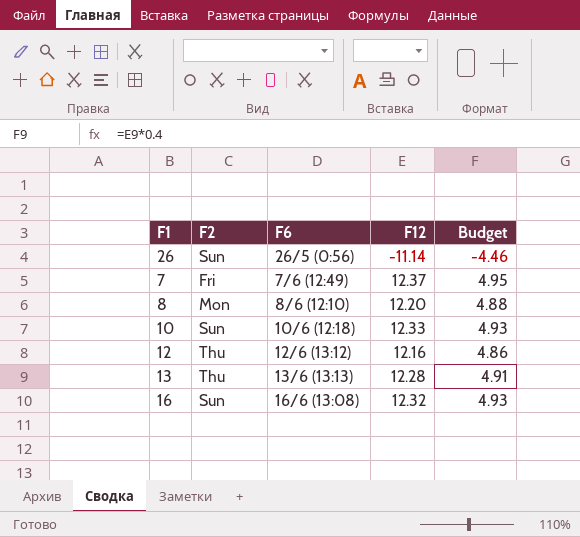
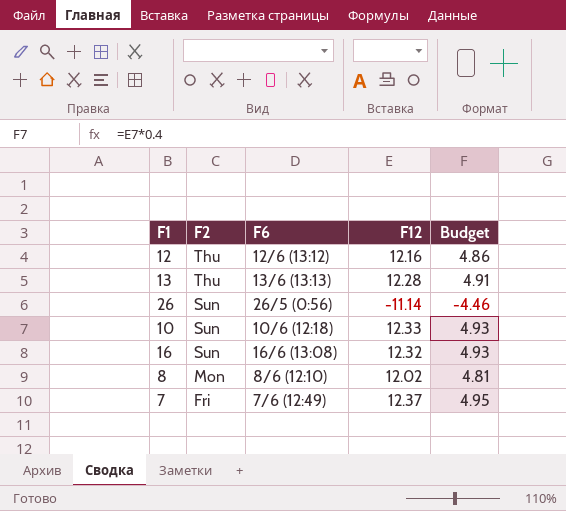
row order: none -> F2 descending
8 | F12: 12.20 -> 12.02
8 | Budget: 4.88 -> 4.81

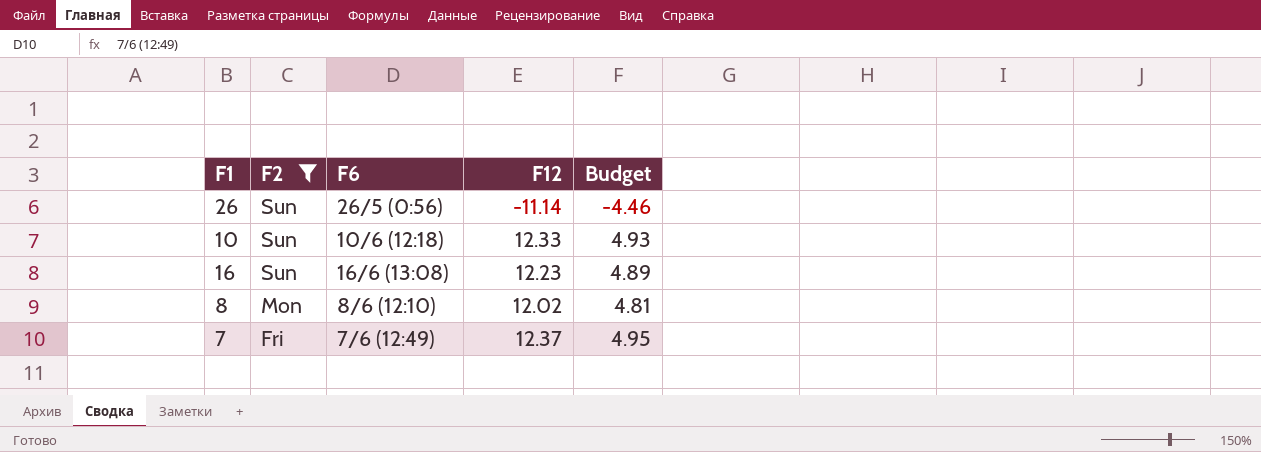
filter: none -> F2 != Thu
16 | F12: 12.32 -> 12.23
16 | Budget: 4.93 -> 4.89

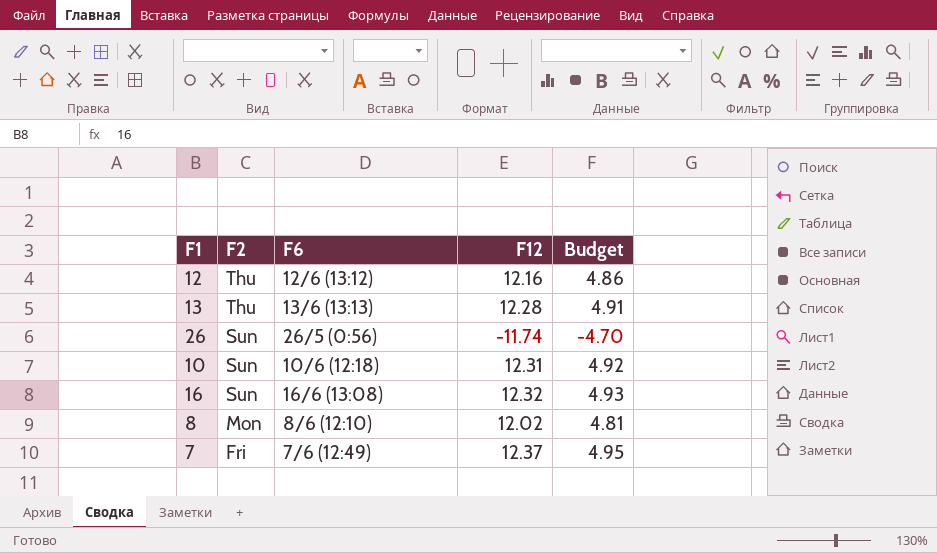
filter: F2 != Thu -> none
26 | F12: -11.14 -> -11.74
26 | Budget: -4.46 -> -4.70
10 | F12: 12.33 -> 12.31
10 | Budget: 4.93 -> 4.92
16 | F12: 12.23 -> 12.32
16 | Budget: 4.89 -> 4.93

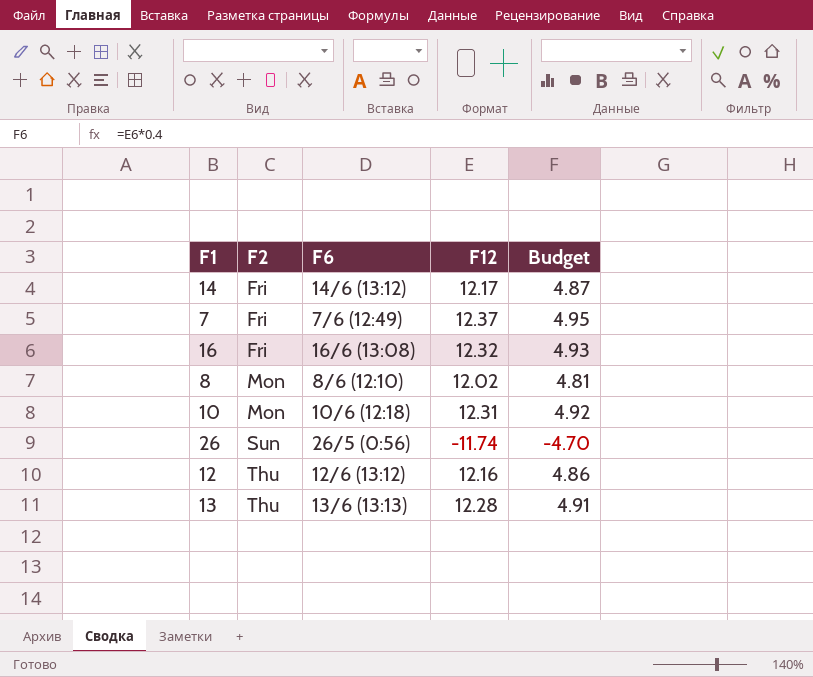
row order: F2 descending -> F2 ascending
row 14: none -> Fri | 14/6 (13:12) | 12.17 | 4.87
16 | F2: Sun -> Fri
10 | F2: Sun -> Mon

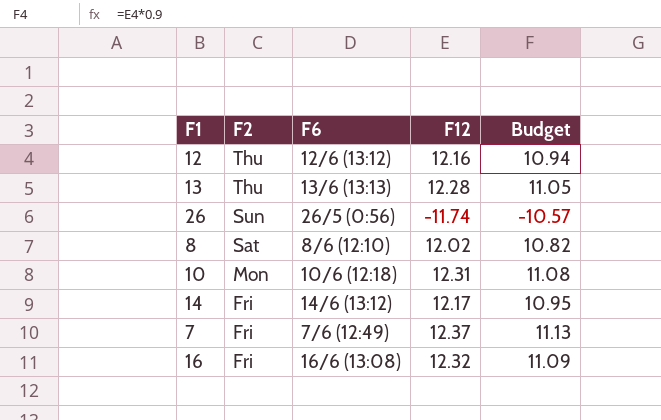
row order: F2 ascending -> F2 descending
column Budget | formula: [F12] * 0.4 -> [F12] * 0.9
8 | F2: Mon -> Sat

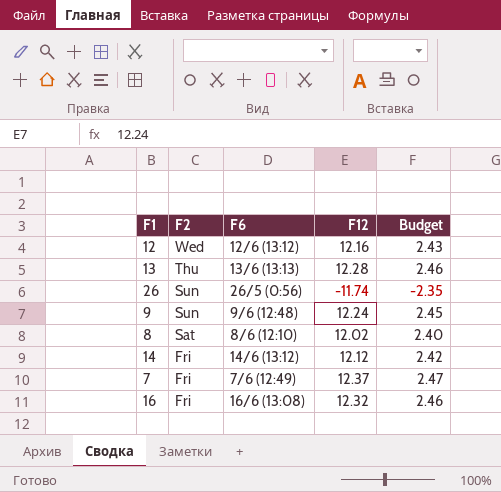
column Budget | formula: [F12] * 0.9 -> [F12] * 0.2
row 10: Mon | 10/6 (12:18) | 12.31 | 11.08 -> none
12 | F2: Thu -> Wed
row 9: none -> Sun | 9/6 (12:48) | 12.24 | 2.45
14 | F12: 12.17 -> 12.12

